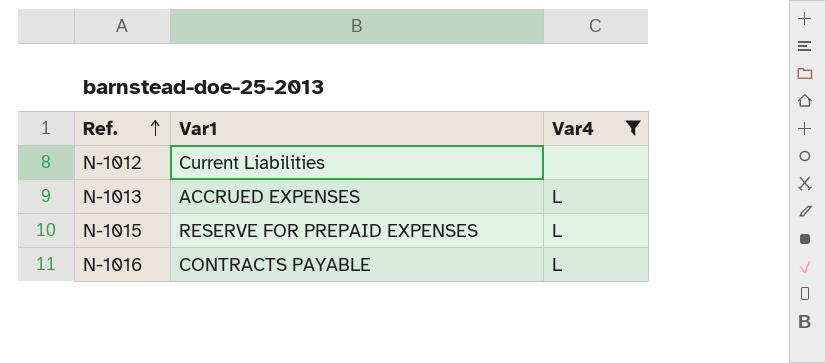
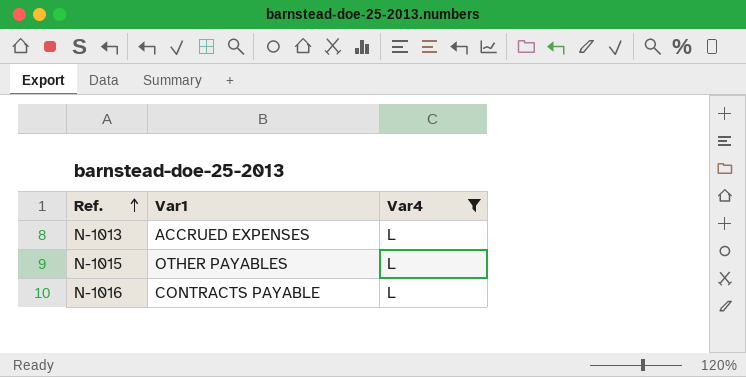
row N-1012: Current Liabilities | none -> none
N-1015 | Var1: RESERVE FOR PREPAID EXPENSES -> OTHER PAYABLES

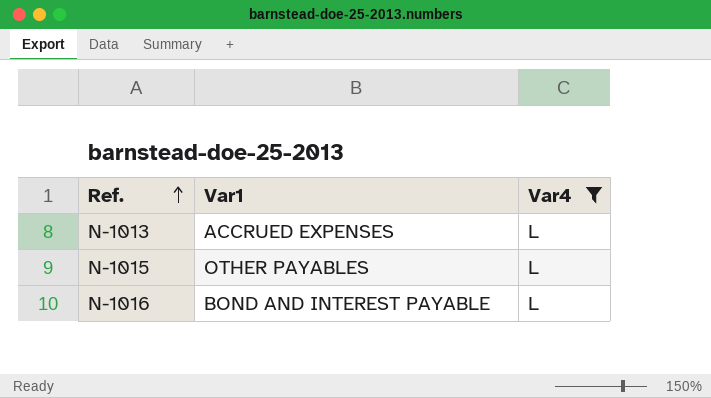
N-1016 | Var1: CONTRACTS PAYABLE -> BOND AND INTEREST PAYABLE

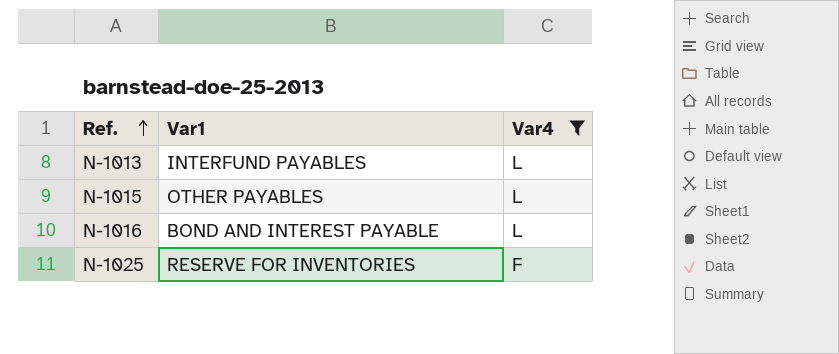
N-1013 | Var1: ACCRUED EXPENSES -> INTERFUND PAYABLES
row N-1025: none -> RESERVE FOR INVENTORIES | F

